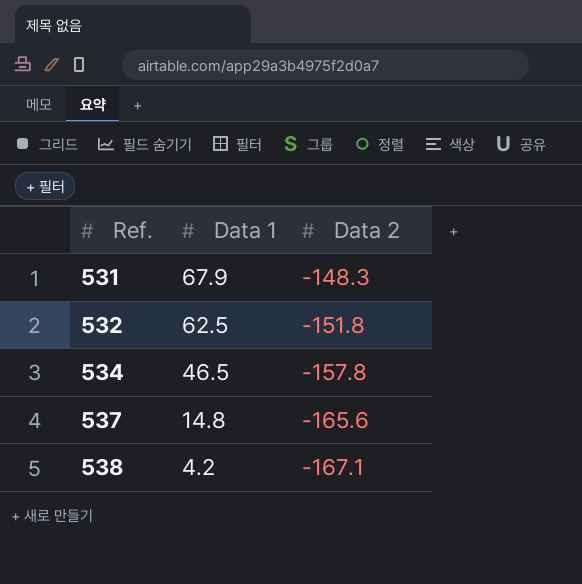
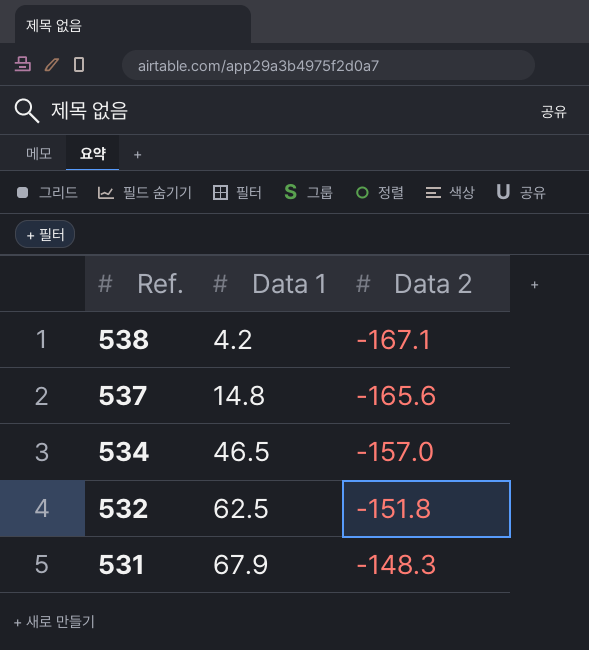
row order: Ref. ascending -> Ref. descending
534 | Data 2: -157.8 -> -157.0

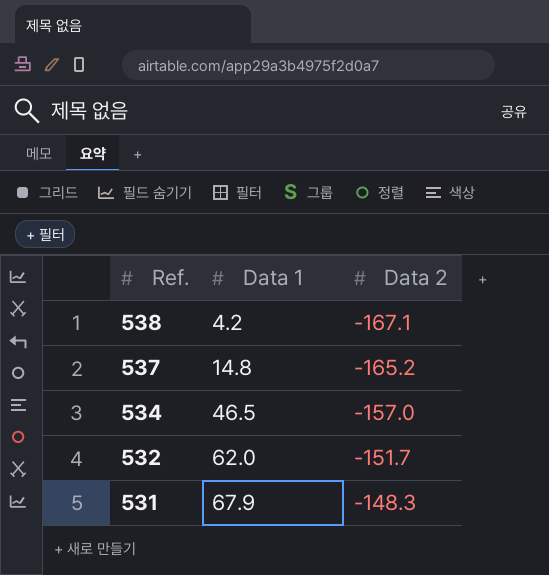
537 | Data 2: -165.6 -> -165.2
532 | Data 1: 62.5 -> 62.0
532 | Data 2: -151.8 -> -151.7

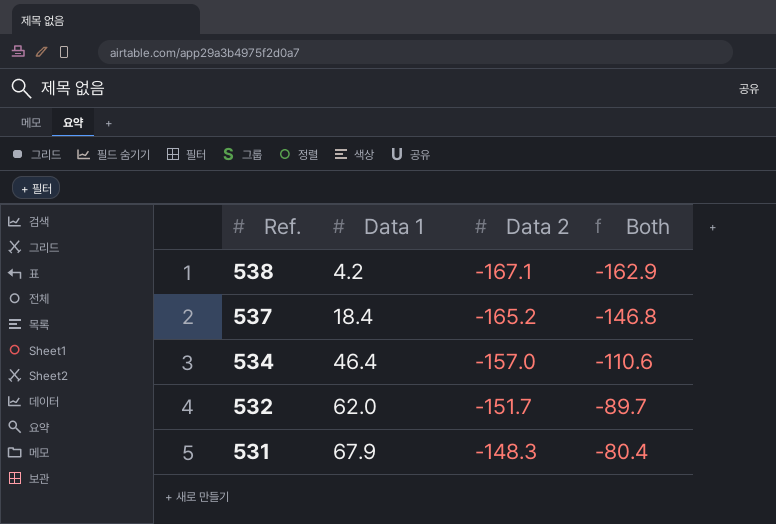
column Both | formula: none -> [Data 1] + [Data 2]
537 | Data 1: 14.8 -> 18.4
534 | Data 1: 46.5 -> 46.4

